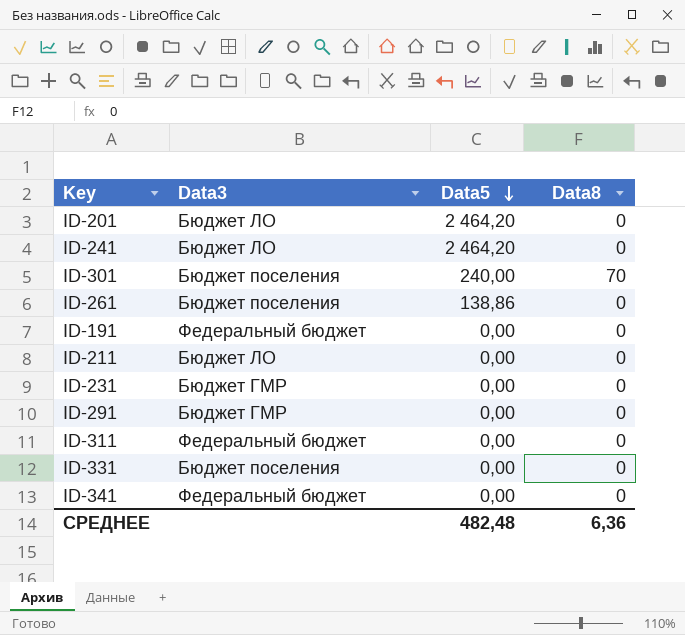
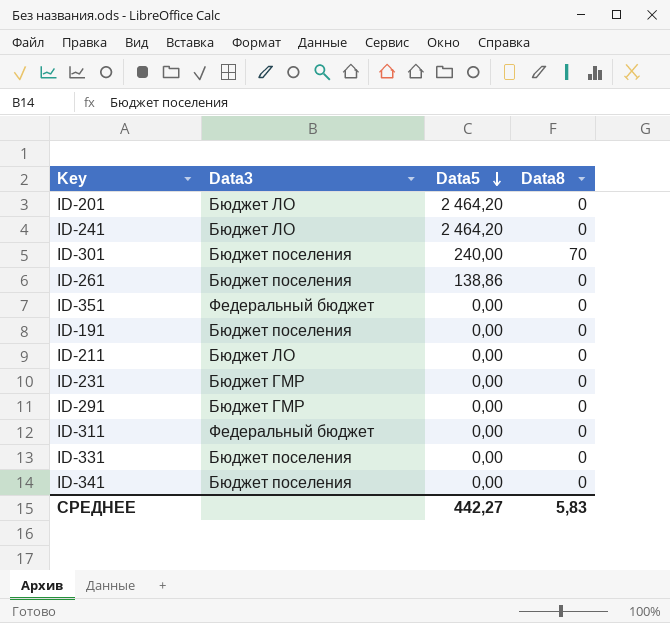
row ID-351: none -> Федеральный бюджет | 0,00 | 0
ID-191 | Data3: Федеральный бюджет -> Бюджет поселения
ID-341 | Data3: Федеральный бюджет -> Бюджет поселения
СРЕДНЕЕ | Data5: 482,48 -> 442,27
СРЕДНЕЕ | Data8: 6,36 -> 5,83

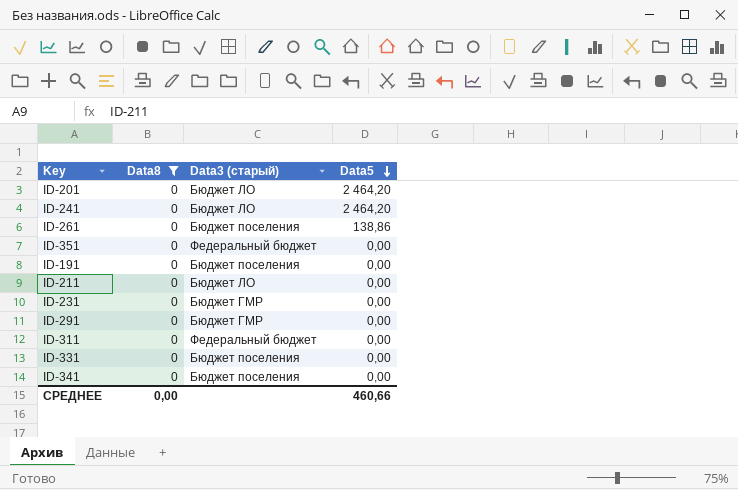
filter: none -> Data8 = 0
column Data8 | position: 4 -> 2
column name: Data3 -> Data3 (старый)
СРЕДНЕЕ | Data8: 5,83 -> 0,00
СРЕДНЕЕ | Data5: 442,27 -> 460,66

